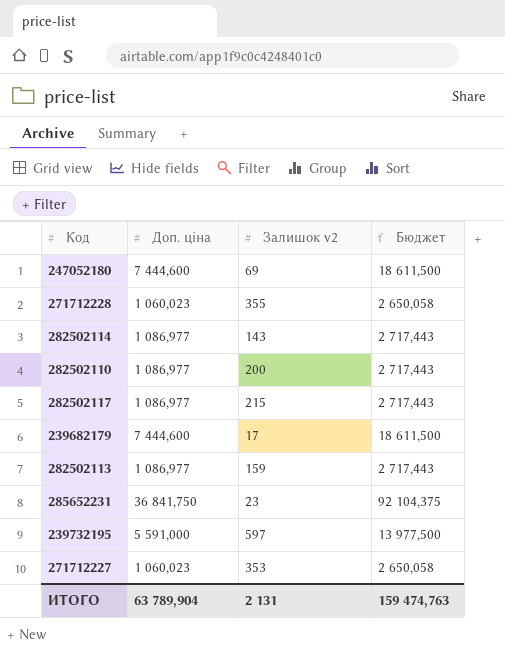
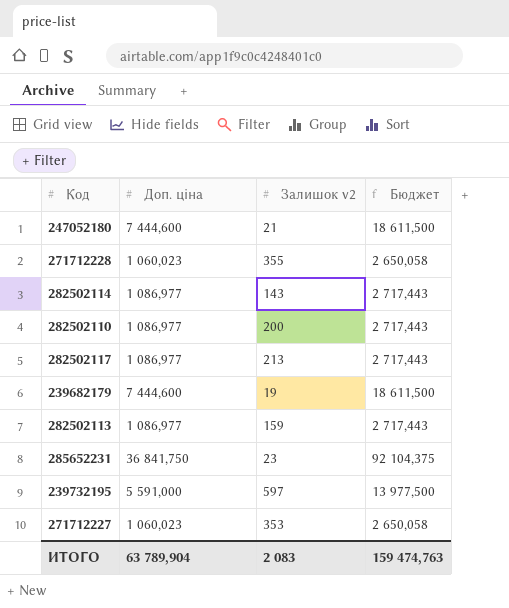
247052180 | Залишок v2: 69 -> 21
282502117 | Залишок v2: 215 -> 213
239682179 | Залишок v2: 17 -> 19
ИТОГО | Залишок v2: 2 131 -> 2 083

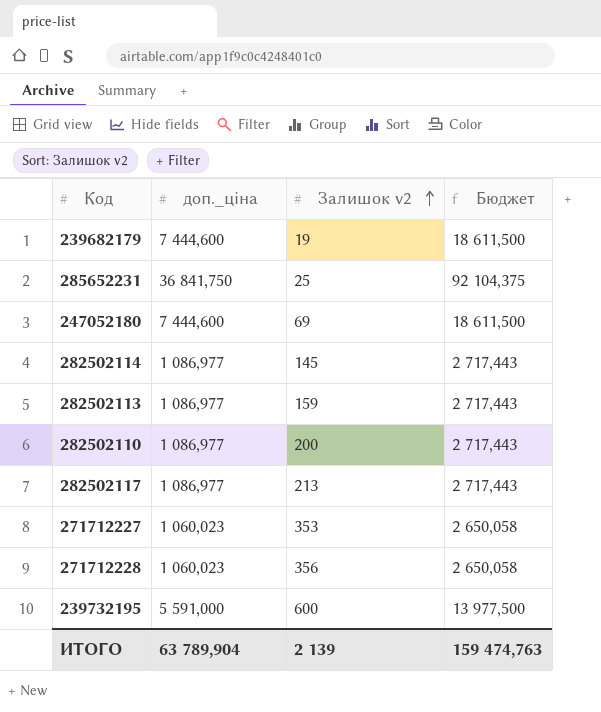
row order: none -> Залишок v2 ascending
column name: Доп. ціна -> доп._ціна
285652231 | Залишок v2: 23 -> 25
247052180 | Залишок v2: 21 -> 69
282502114 | Залишок v2: 143 -> 145
271712228 | Залишок v2: 355 -> 356
239732195 | Залишок v2: 597 -> 600
ИТОГО | Залишок v2: 2 083 -> 2 139

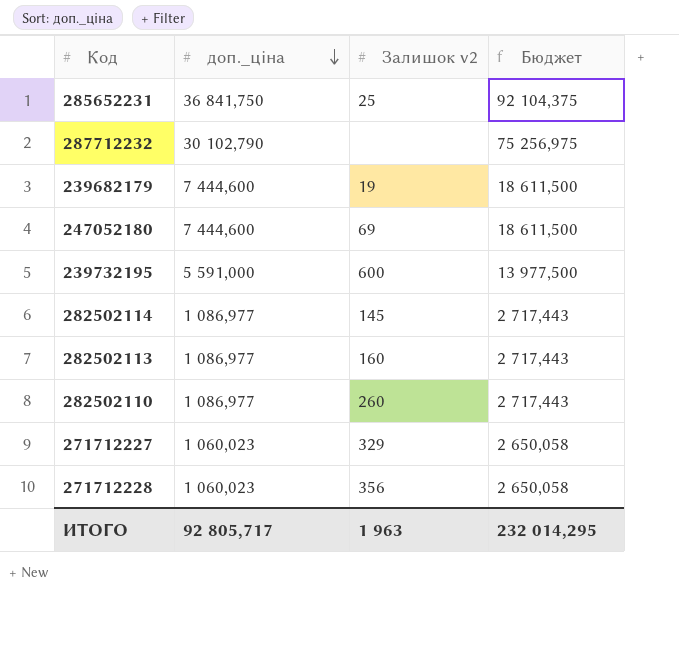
row order: Залишок v2 ascending -> доп._ціна descending
row 282502117: 1 086,977 | 213 | 2 717,443 -> none
row 287712232: none -> 30 102,790 | none | 75 256,975
282502113 | Залишок v2: 159 -> 160
282502110 | Залишок v2: 200 -> 260
271712227 | Залишок v2: 353 -> 329
ИТОГО | доп._ціна: 63 789,904 -> 92 805,717
ИТОГО | Залишок v2: 2 139 -> 1 963
ИТОГО | Бюджет: 159 474,763 -> 232 014,295

